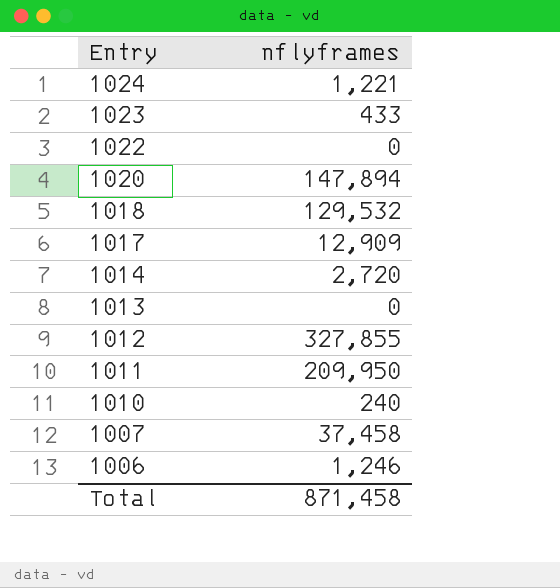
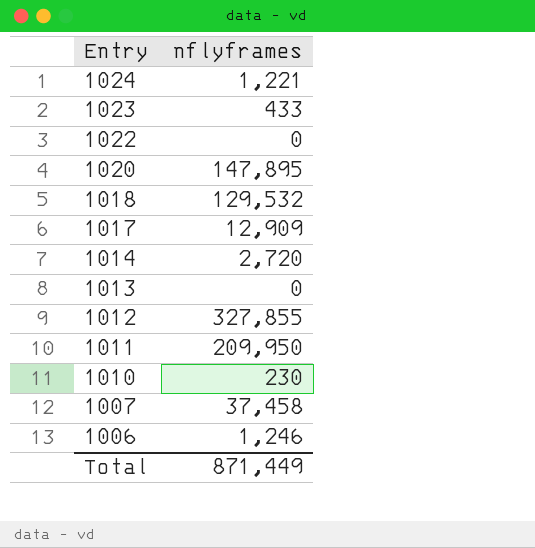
1020 | nflyframes: 147,894 -> 147,895
1010 | nflyframes: 240 -> 230
Total | nflyframes: 871,458 -> 871,449

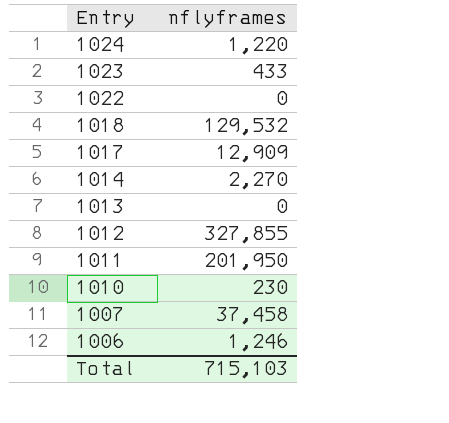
row 1020: 147,895 -> none
1024 | nflyframes: 1,221 -> 1,220
1014 | nflyframes: 2,720 -> 2,270
1011 | nflyframes: 209,950 -> 201,950
Total | nflyframes: 871,449 -> 715,103

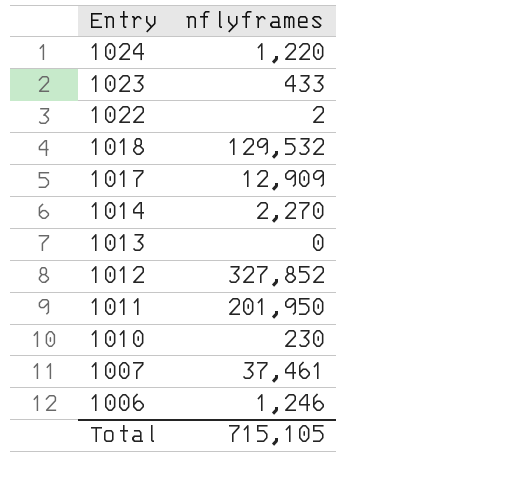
1022 | nflyframes: 0 -> 2
1012 | nflyframes: 327,855 -> 327,852
1007 | nflyframes: 37,458 -> 37,461
Total | nflyframes: 715,103 -> 715,105

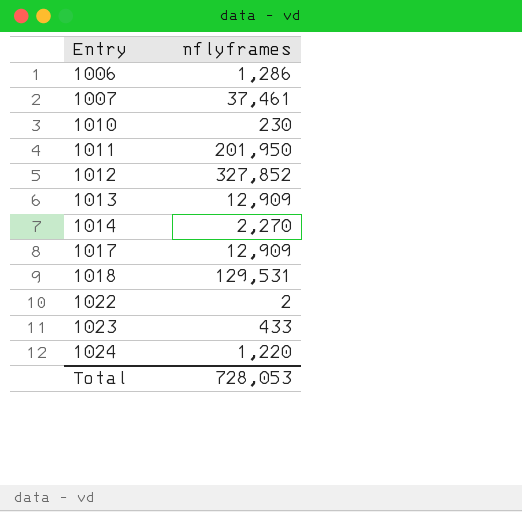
row order: Entry descending -> Entry ascending
1006 | nflyframes: 1,246 -> 1,286
1013 | nflyframes: 0 -> 12,909
1018 | nflyframes: 129,532 -> 129,531
Total | nflyframes: 715,105 -> 728,053

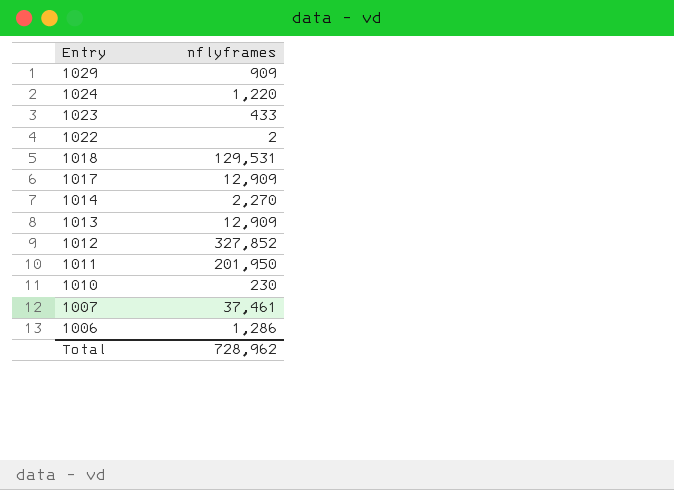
row order: Entry ascending -> Entry descending
row 1029: none -> 909
Total | nflyframes: 728,053 -> 728,962

